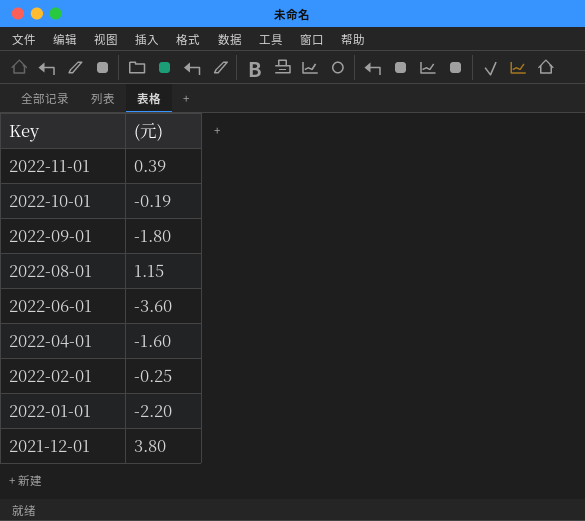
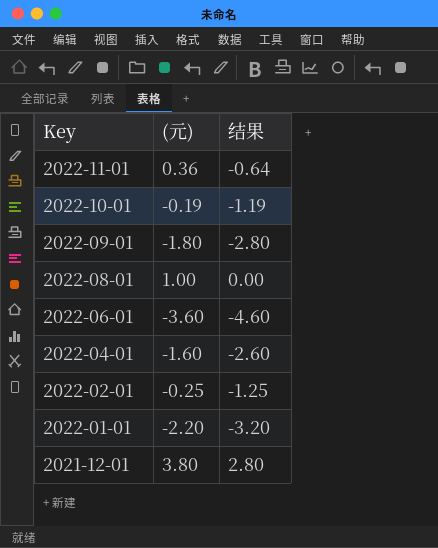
column 结果 | formula: none -> [(元)] - 1
2022-11-01 | (元): 0.39 -> 0.36
2022-08-01 | (元): 1.15 -> 1.00

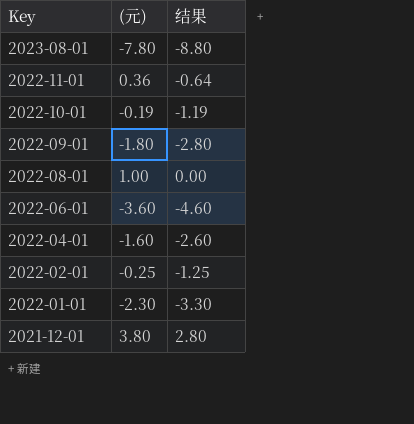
row 2023-08-01: none -> -7.80 | -8.80
2022-01-01 | (元): -2.20 -> -2.30
2022-01-01 | 结果: -3.20 -> -3.30

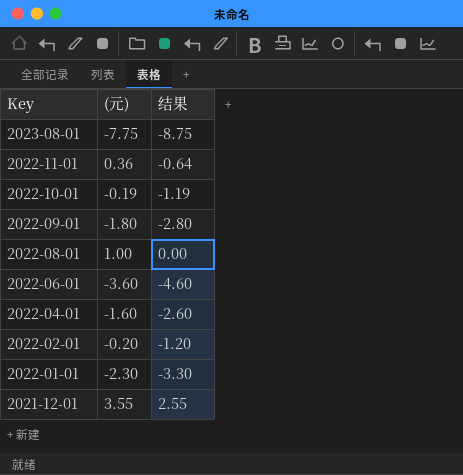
2023-08-01 | (元): -7.80 -> -7.75
2023-08-01 | 结果: -8.80 -> -8.75
2022-02-01 | (元): -0.25 -> -0.20
2022-02-01 | 结果: -1.25 -> -1.20
2021-12-01 | (元): 3.80 -> 3.55
2021-12-01 | 结果: 2.80 -> 2.55

